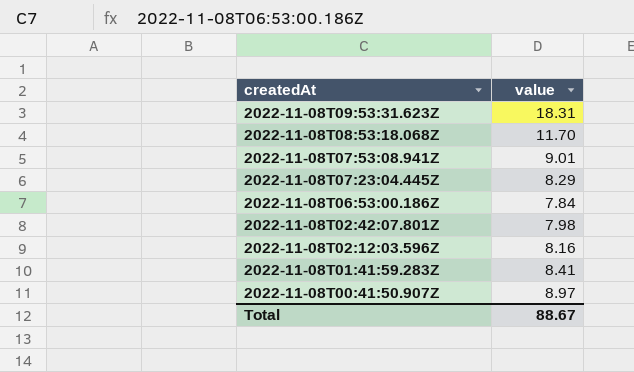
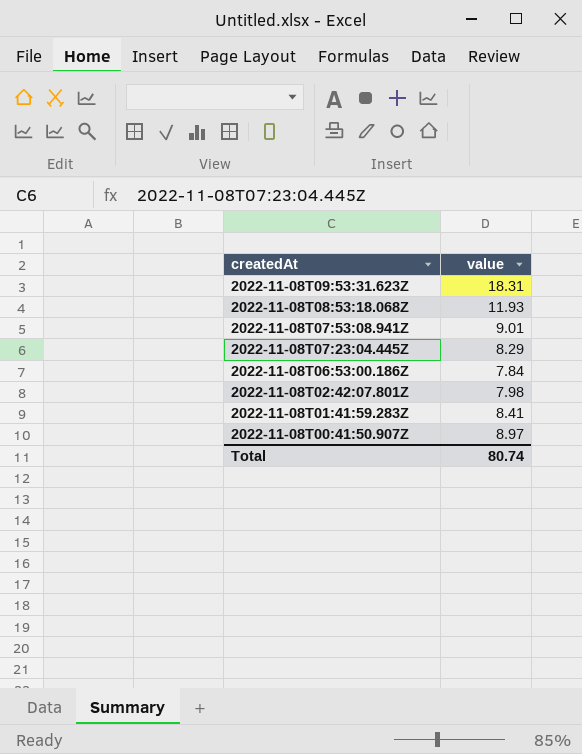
row 2022-11-08T02:12:03.596Z: 8.16 -> none
2022-11-08T08:53:18.068Z | value: 11.70 -> 11.93
Total | value: 88.67 -> 80.74

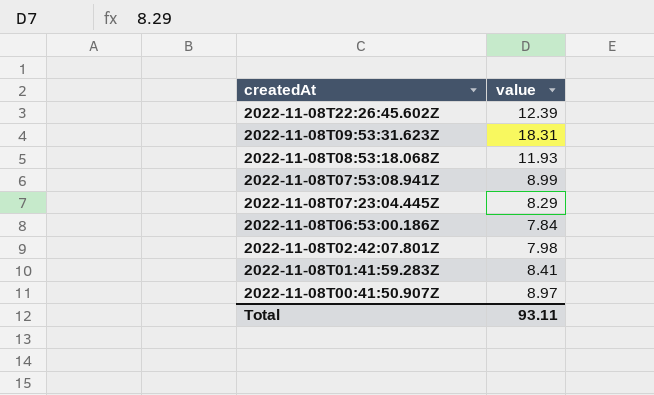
row 2022-11-08T22:26:45.602Z: none -> 12.39
2022-11-08T07:53:08.941Z | value: 9.01 -> 8.99
Total | value: 80.74 -> 93.11

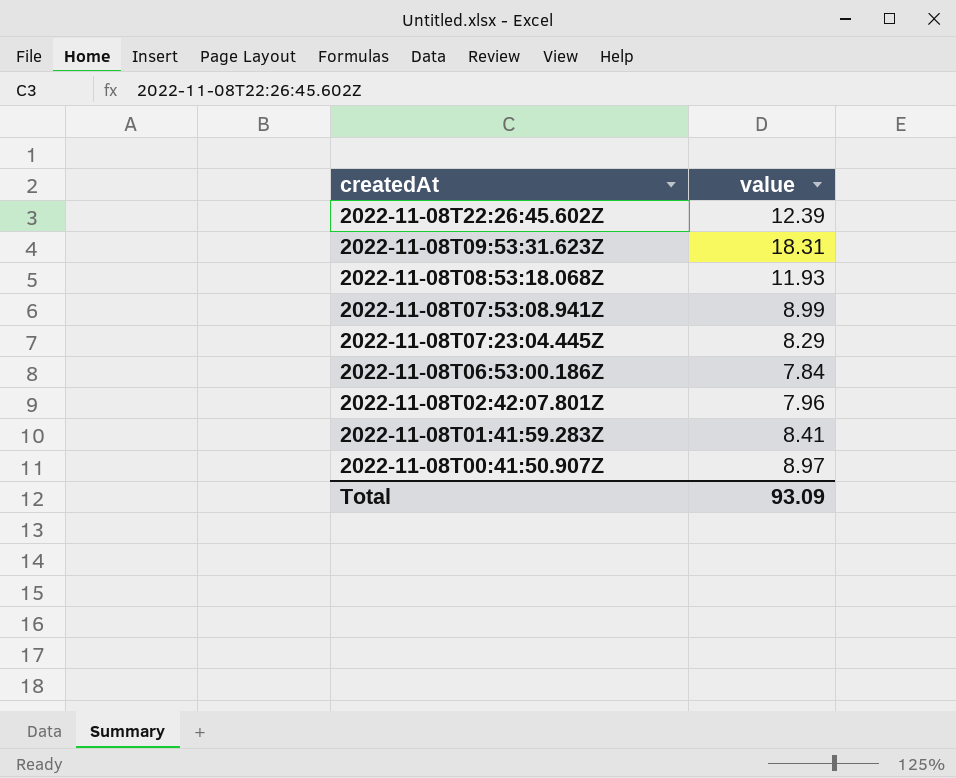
2022-11-08T02:42:07.801Z | value: 7.98 -> 7.96
Total | value: 93.11 -> 93.09

